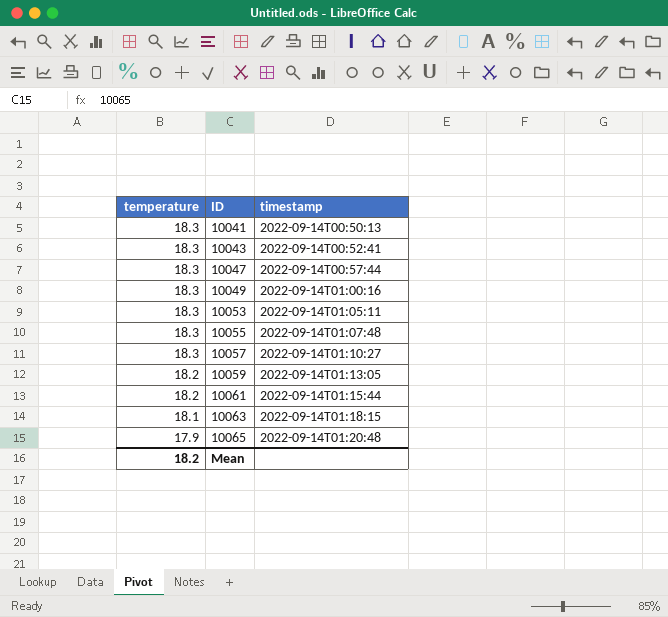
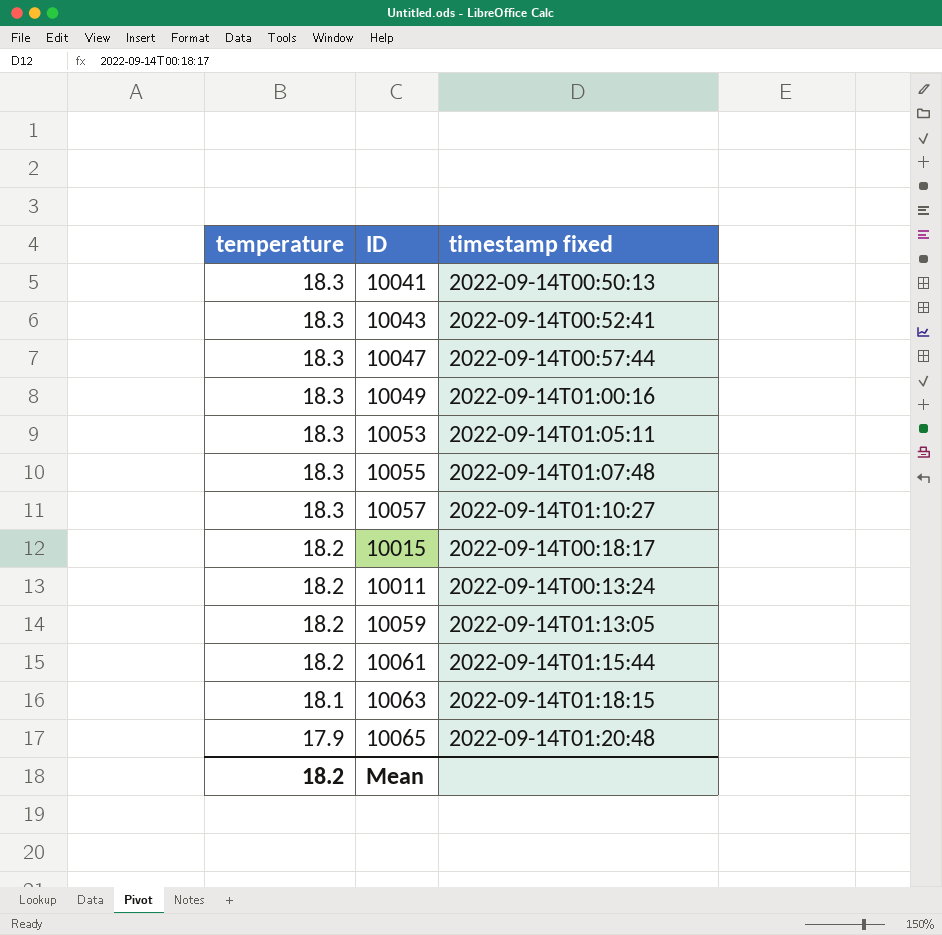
column name: timestamp -> timestamp fixed
row 10015: none -> 18.2 | 2022-09-14T00:18:17
row 10011: none -> 18.2 | 2022-09-14T00:13:24

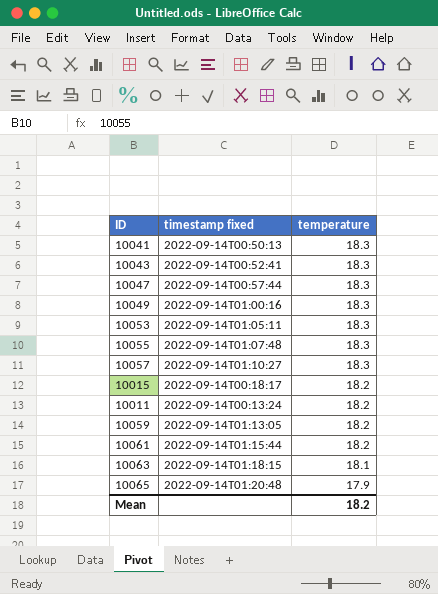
column temperature | position: 1 -> 3

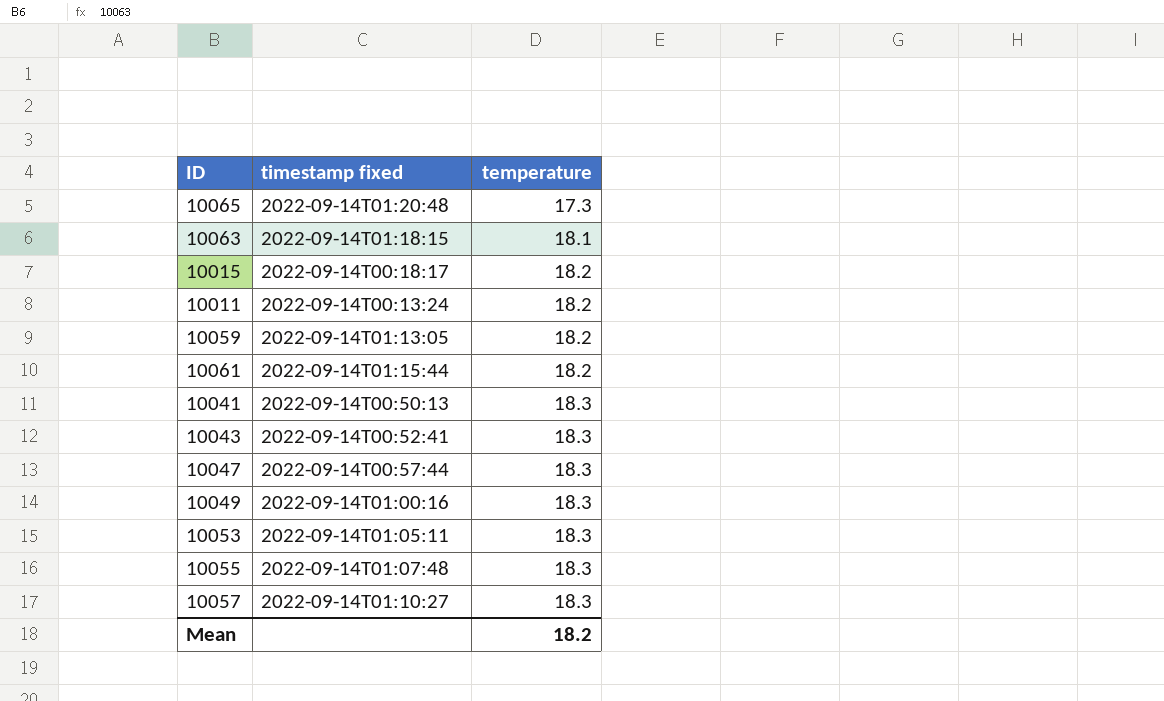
row order: temperature descending -> temperature ascending
10065 | temperature: 17.9 -> 17.3

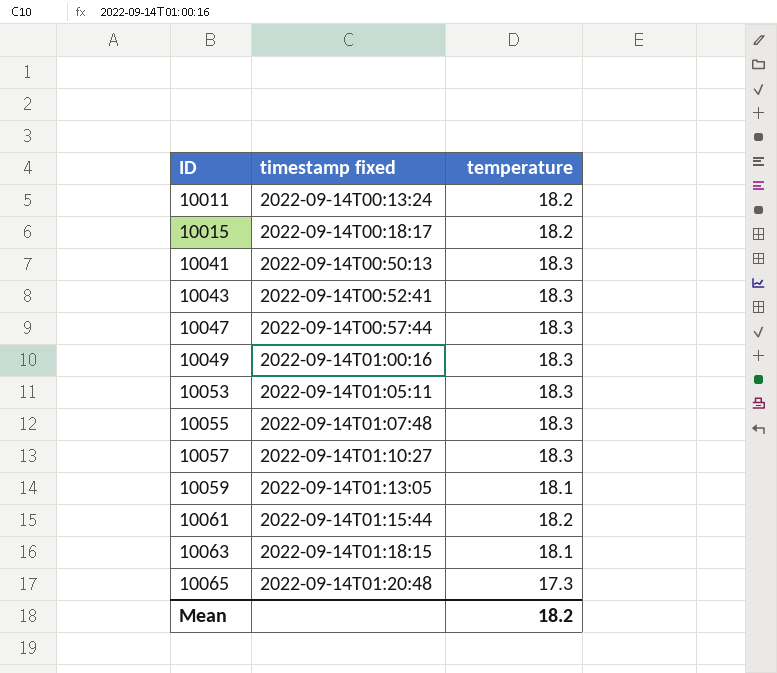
row order: temperature ascending -> ID ascending
10059 | temperature: 18.2 -> 18.1

